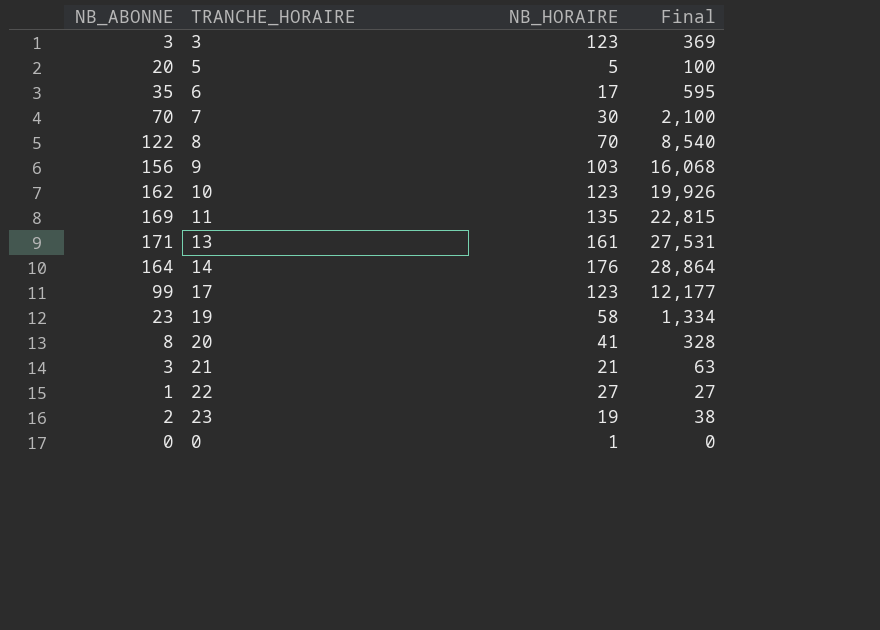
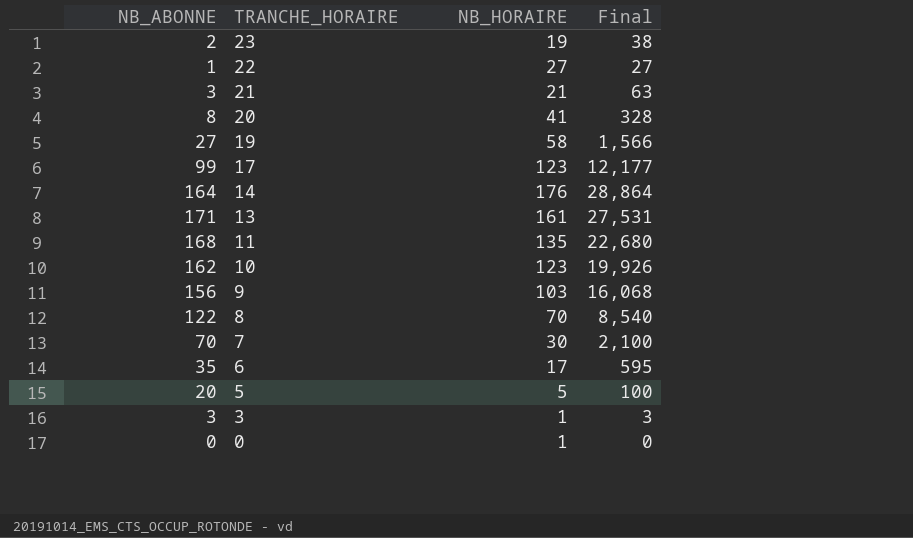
row order: none -> TRANCHE_HORAIRE descending
19 | NB_ABONNE: 23 -> 27
19 | Final: 1,334 -> 1,566
11 | NB_ABONNE: 169 -> 168
11 | Final: 22,815 -> 22,680
3 | NB_HORAIRE: 123 -> 1
3 | Final: 369 -> 3

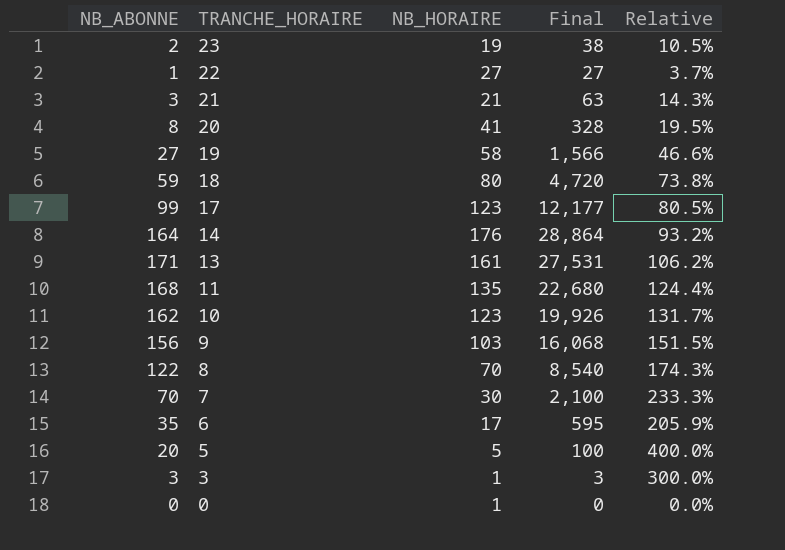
column Relative | formula: none -> [NB_ABONNE] / [NB_HORAIRE]
row 18: none -> 59 | 80 | 4,720 | 73.8%

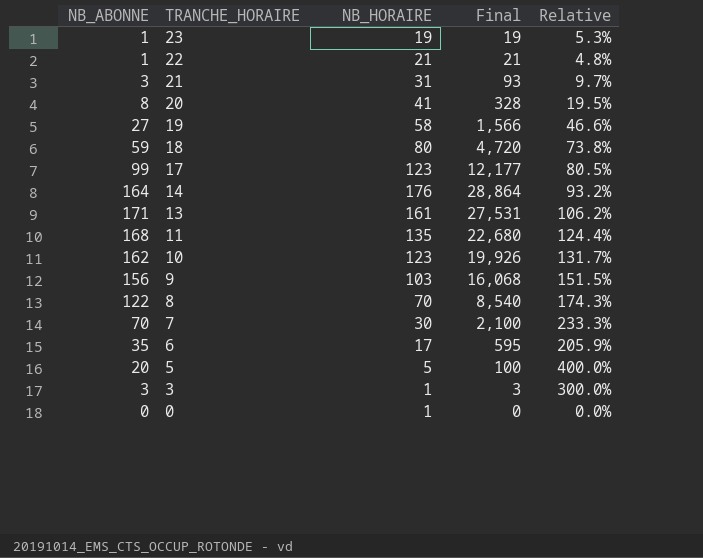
23 | NB_ABONNE: 2 -> 1
23 | Final: 38 -> 19
23 | Relative: 10.5% -> 5.3%
22 | NB_HORAIRE: 27 -> 21
22 | Final: 27 -> 21
22 | Relative: 3.7% -> 4.8%
21 | NB_HORAIRE: 21 -> 31
21 | Final: 63 -> 93
21 | Relative: 14.3% -> 9.7%

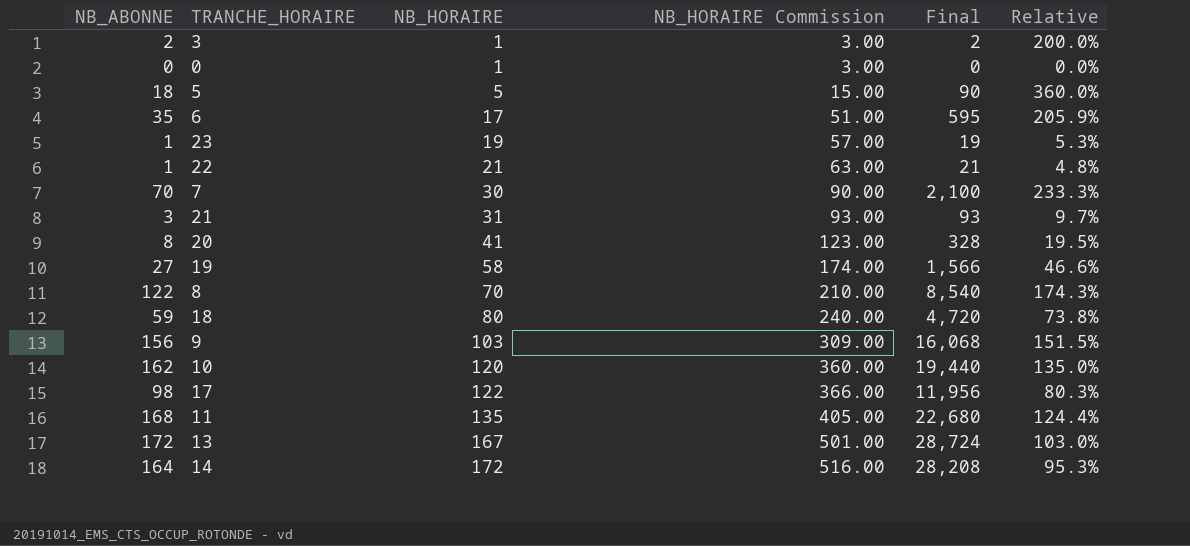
row order: TRANCHE_HORAIRE descending -> NB_HORAIRE ascending
column NB_HORAIRE Commission | formula: none -> [NB_HORAIRE] * 3
3 | NB_ABONNE: 3 -> 2
3 | Final: 3 -> 2
3 | Relative: 300.0% -> 200.0%
5 | NB_ABONNE: 20 -> 18
5 | Final: 100 -> 90
5 | Relative: 400.0% -> 360.0%
10 | NB_HORAIRE: 123 -> 120
10 | Final: 19,926 -> 19,440
10 | Relative: 131.7% -> 135.0%
17 | NB_ABONNE: 99 -> 98
17 | NB_HORAIRE: 123 -> 122
17 | Final: 12,177 -> 11,956
17 | Relative: 80.5% -> 80.3%
13 | NB_ABONNE: 171 -> 172
13 | NB_HORAIRE: 161 -> 167
13 | Final: 27,531 -> 28,724
13 | Relative: 106.2% -> 103.0%
14 | NB_HORAIRE: 176 -> 172
14 | Final: 28,864 -> 28,208
14 | Relative: 93.2% -> 95.3%

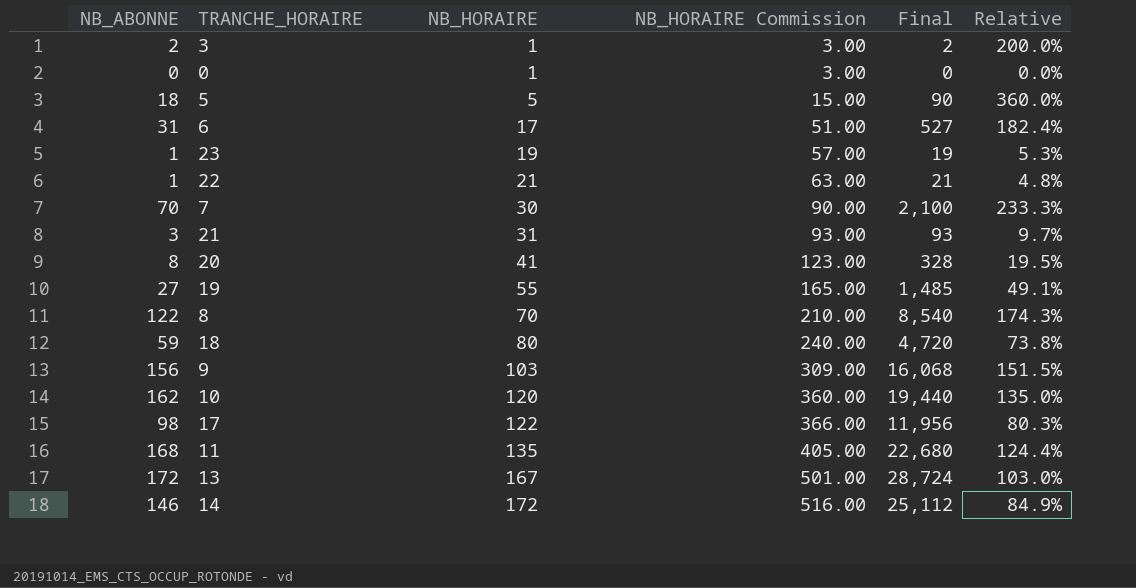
6 | NB_ABONNE: 35 -> 31
6 | Final: 595 -> 527
6 | Relative: 205.9% -> 182.4%
19 | NB_HORAIRE: 58 -> 55
19 | NB_HORAIRE Commission: 174.00 -> 165.00
19 | Final: 1,566 -> 1,485
19 | Relative: 46.6% -> 49.1%
14 | NB_ABONNE: 164 -> 146
14 | Final: 28,208 -> 25,112
14 | Relative: 95.3% -> 84.9%

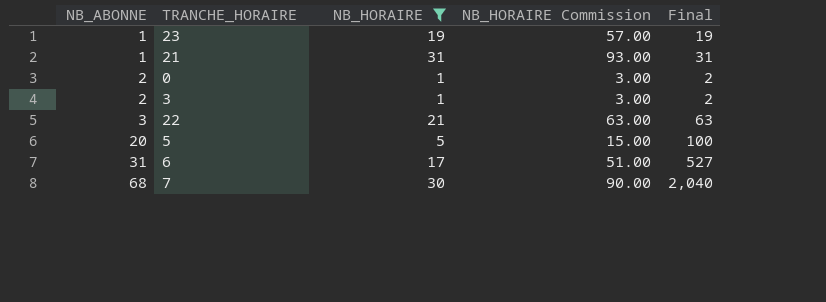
filter: none -> NB_HORAIRE <= 31
row order: NB_HORAIRE ascending -> NB_ABONNE ascending
column Relative | formula: [NB_ABONNE] / [NB_HORAIRE] -> none
21 | NB_ABONNE: 3 -> 1
21 | Final: 93 -> 31
0 | NB_ABONNE: 0 -> 2
0 | Final: 0 -> 2
22 | NB_ABONNE: 1 -> 3
22 | Final: 21 -> 63
5 | NB_ABONNE: 18 -> 20
5 | Final: 90 -> 100
7 | NB_ABONNE: 70 -> 68
7 | Final: 2,100 -> 2,040

